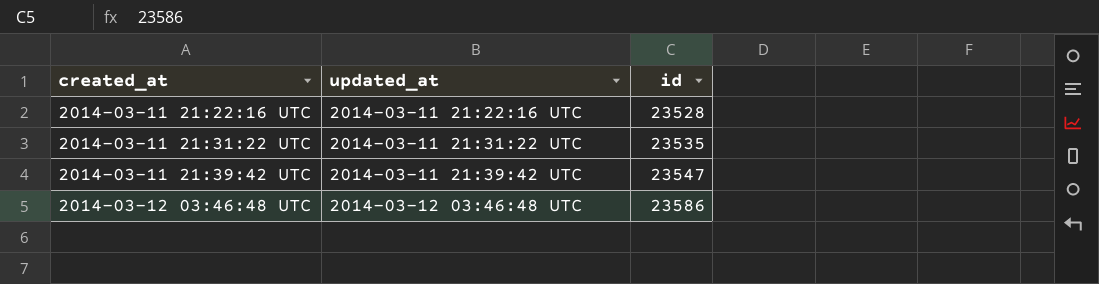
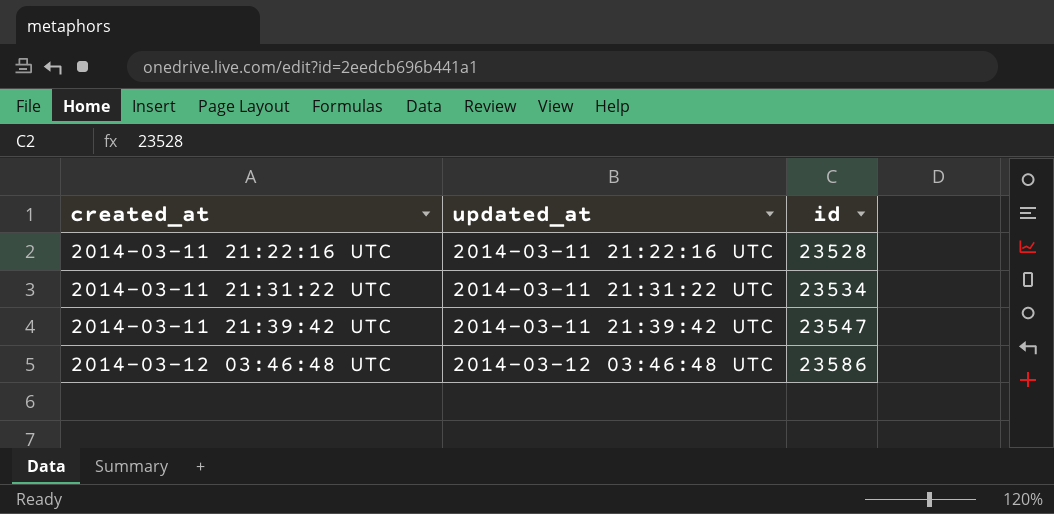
2014-03-11 21:31:22 UTC | id: 23535 -> 23534

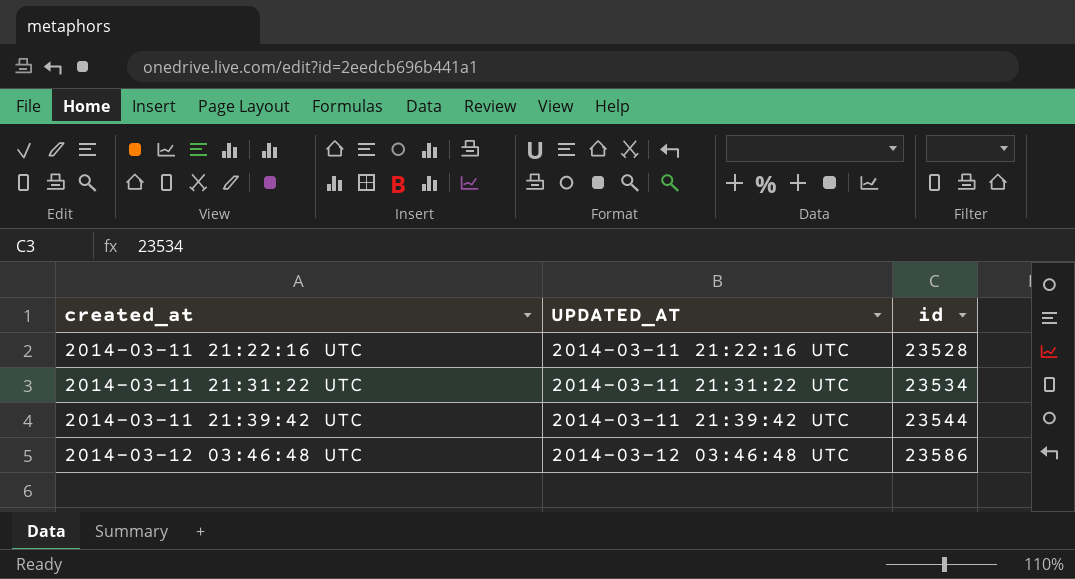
column name: updated_at -> UPDATED_AT
2014-03-11 21:39:42 UTC | id: 23547 -> 23544

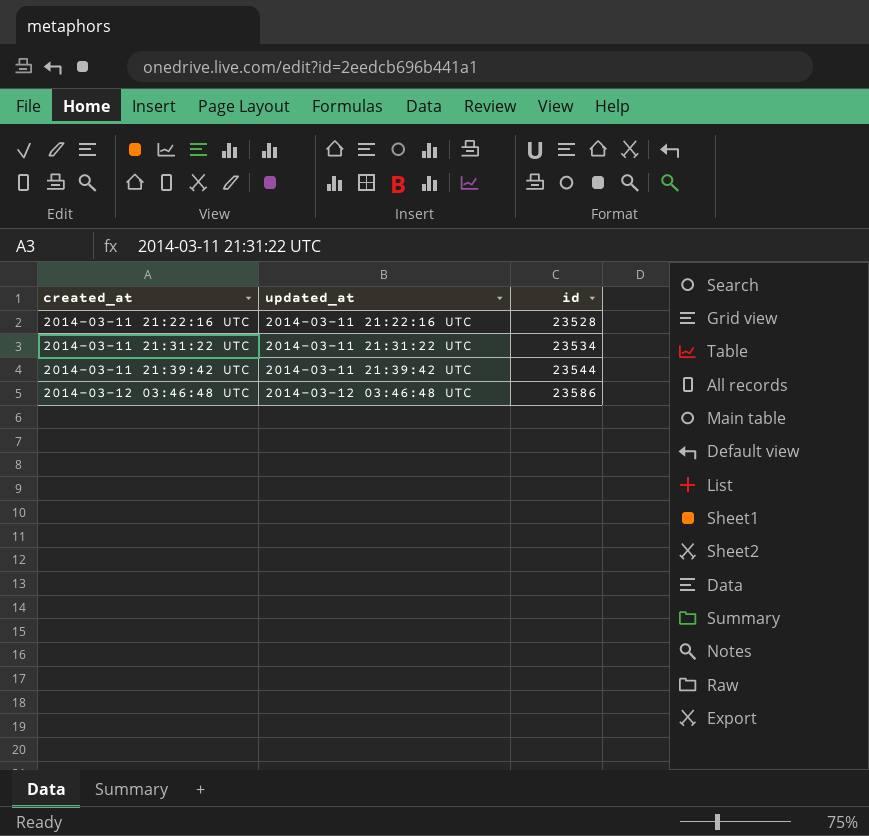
column name: UPDATED_AT -> updated_at

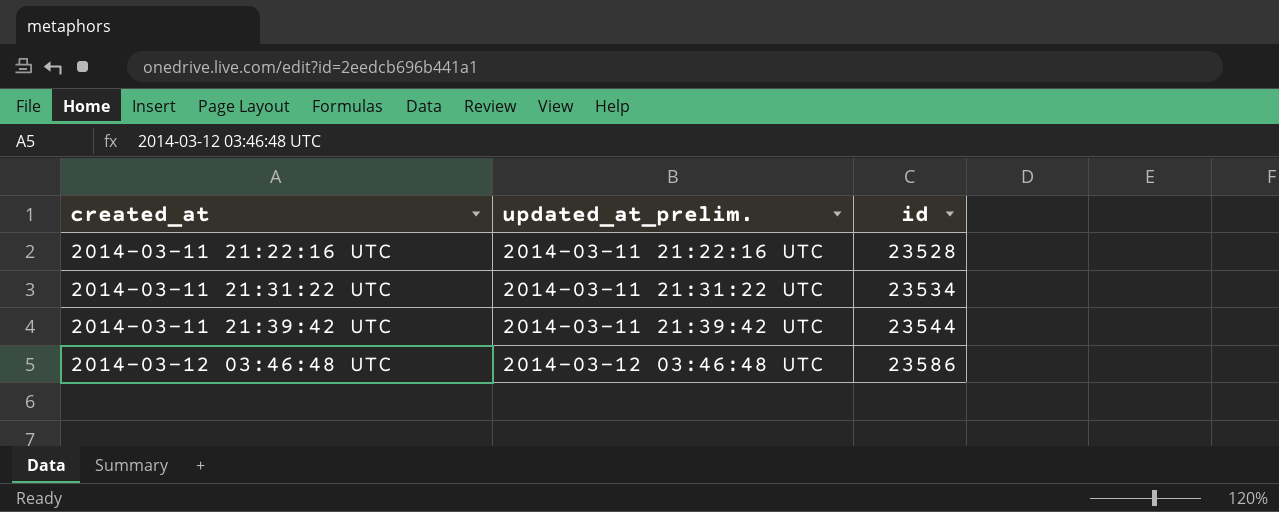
column name: updated_at -> updated_at_prelim.

